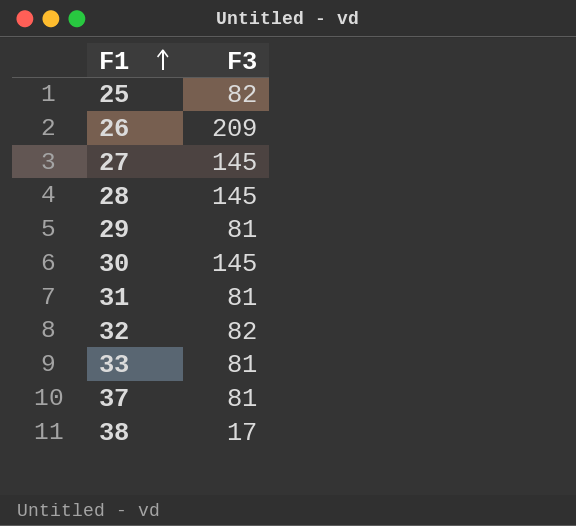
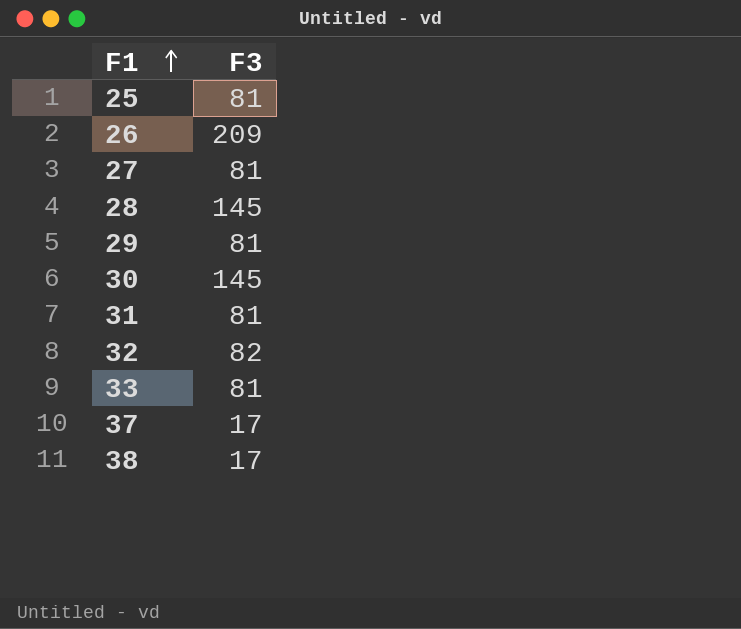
25 | F3: 82 -> 81
27 | F3: 145 -> 81
37 | F3: 81 -> 17

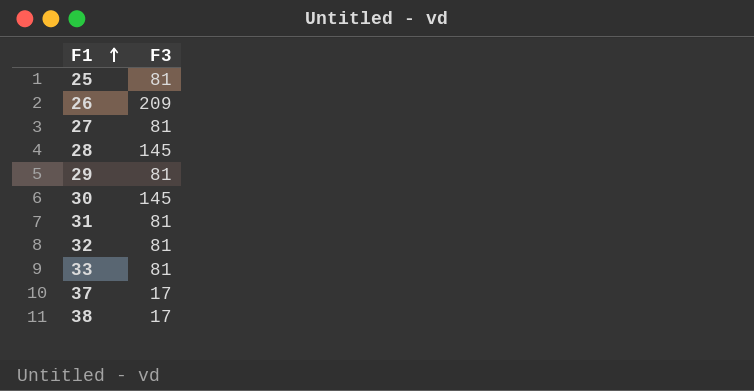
32 | F3: 82 -> 81

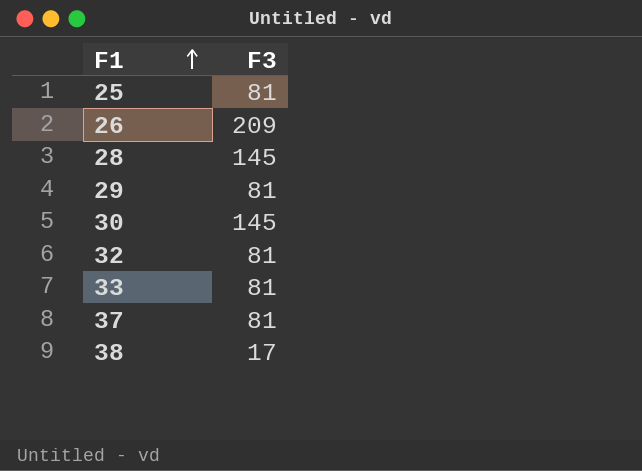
row 27: 81 -> none
row 31: 81 -> none
37 | F3: 17 -> 81

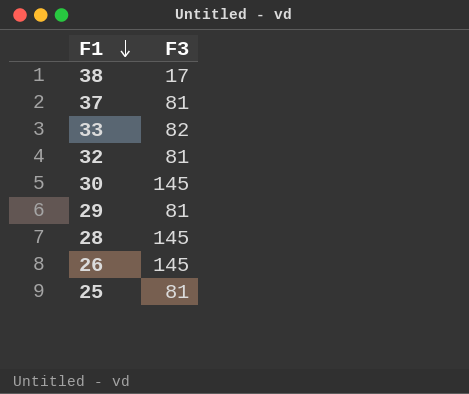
row order: F1 ascending -> F1 descending
33 | F3: 81 -> 82
26 | F3: 209 -> 145

